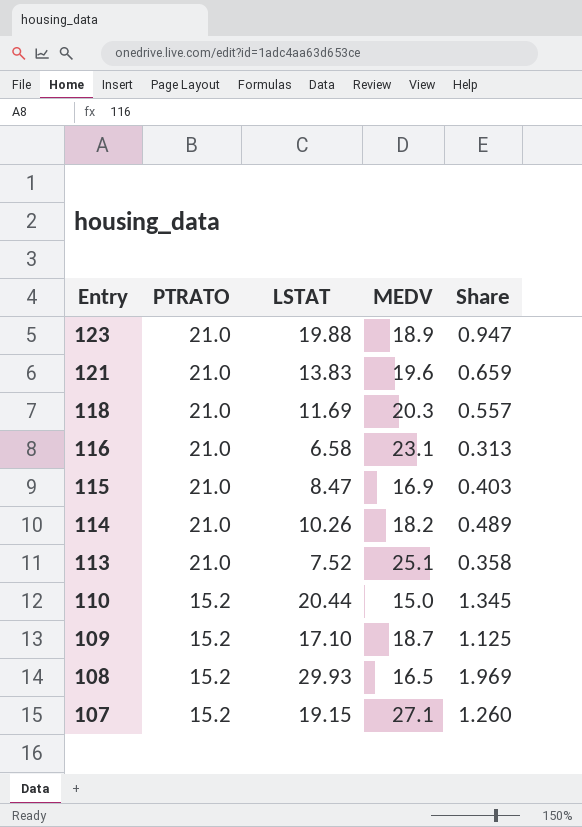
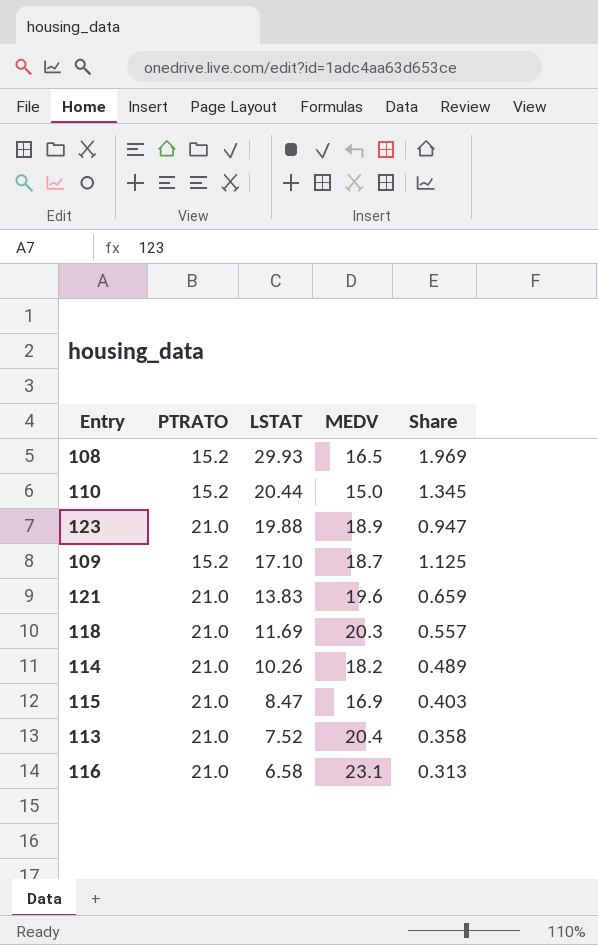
row order: Entry descending -> LSTAT descending
row 107: 15.2 | 19.15 | 27.1 | 1.260 -> none
113 | MEDV: 25.1 -> 20.4

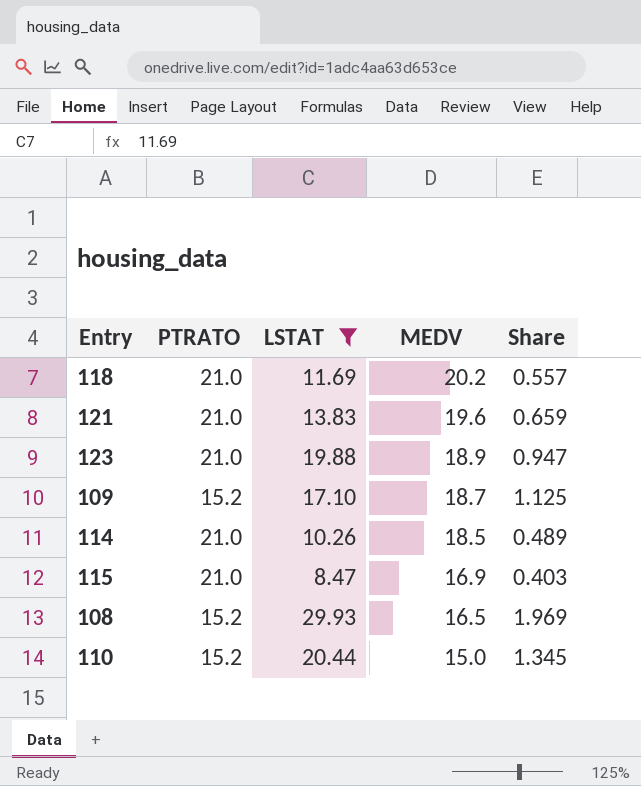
filter: none -> LSTAT >= 8.47
row order: LSTAT descending -> MEDV descending
118 | MEDV: 20.3 -> 20.2
114 | MEDV: 18.2 -> 18.5

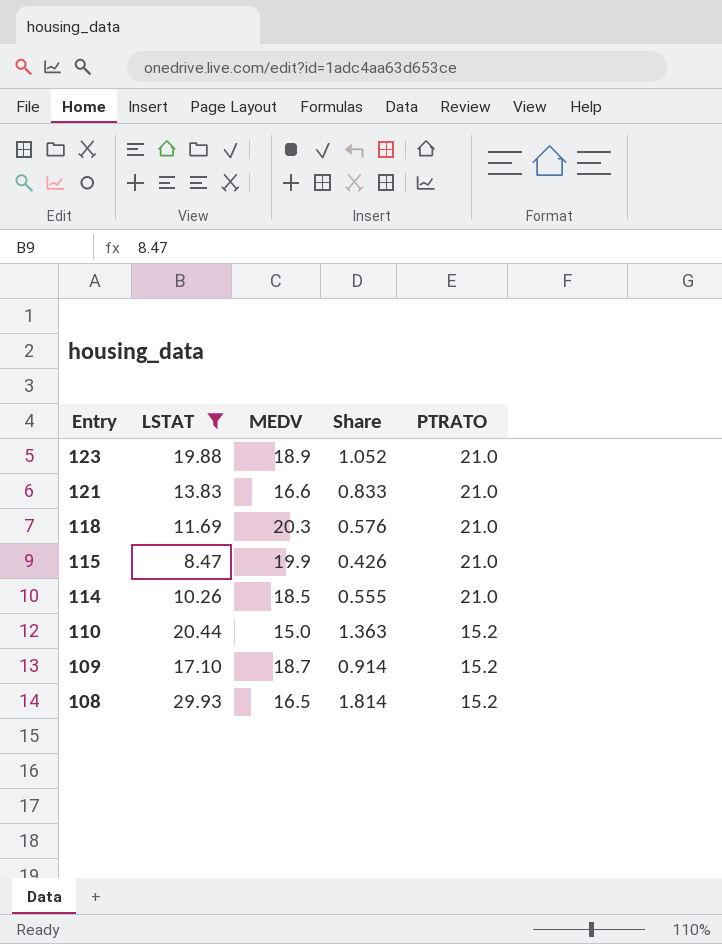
row order: MEDV descending -> Entry descending
column Share | formula: [LSTAT] / [PTRATO] -> [LSTAT] / [MEDV]
column PTRATO | position: 2 -> 5
121 | MEDV: 19.6 -> 16.6
118 | MEDV: 20.2 -> 20.3
115 | MEDV: 16.9 -> 19.9

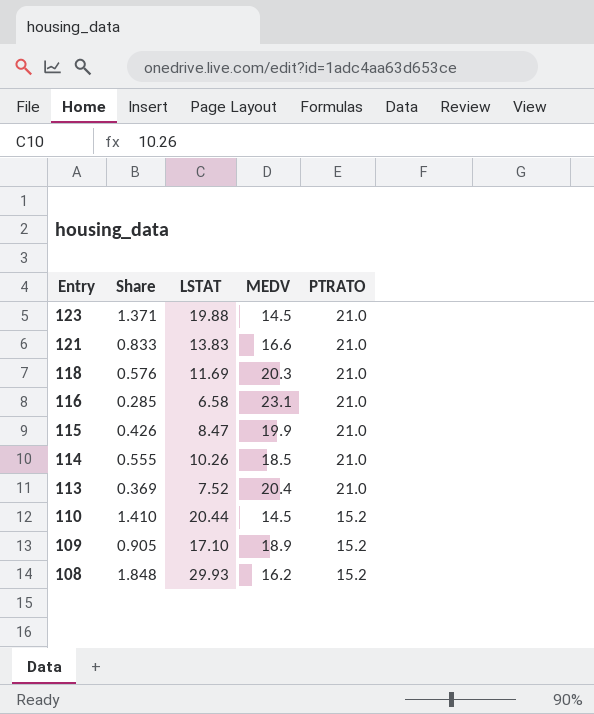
filter: LSTAT >= 8.47 -> none
column Share | position: 4 -> 2
123 | Share: 1.052 -> 1.371
123 | MEDV: 18.9 -> 14.5
110 | Share: 1.363 -> 1.410
110 | MEDV: 15.0 -> 14.5
109 | Share: 0.914 -> 0.905
109 | MEDV: 18.7 -> 18.9
108 | Share: 1.814 -> 1.848
108 | MEDV: 16.5 -> 16.2

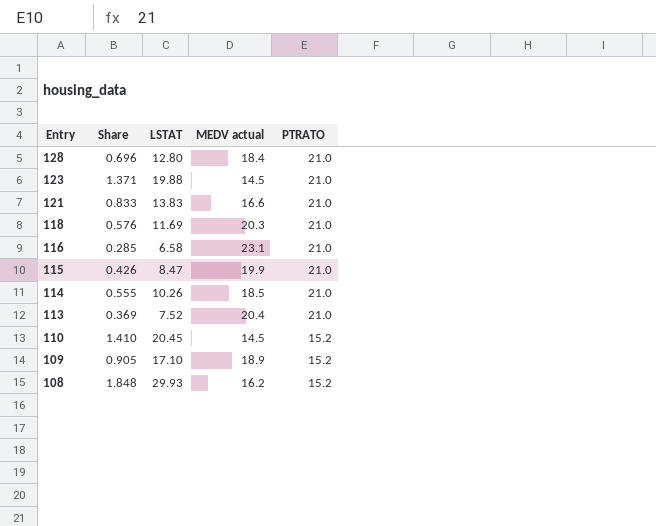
column name: MEDV -> MEDV actual
row 128: none -> 0.696 | 12.80 | 18.4 | 21.0
110 | LSTAT: 20.44 -> 20.45

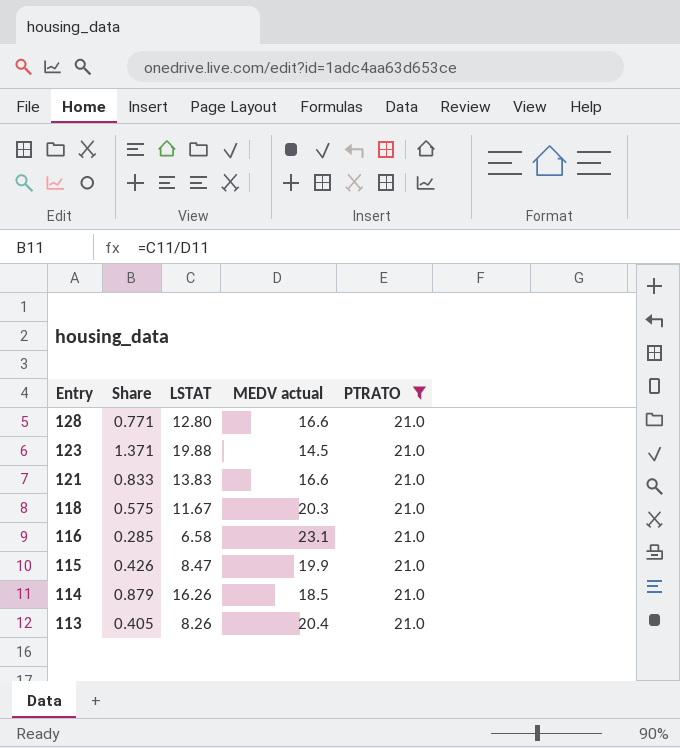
filter: none -> PTRATO = 21.0
128 | Share: 0.696 -> 0.771
128 | MEDV actual: 18.4 -> 16.6
118 | Share: 0.576 -> 0.575
118 | LSTAT: 11.69 -> 11.67
114 | Share: 0.555 -> 0.879
114 | LSTAT: 10.26 -> 16.26
113 | Share: 0.369 -> 0.405
113 | LSTAT: 7.52 -> 8.26

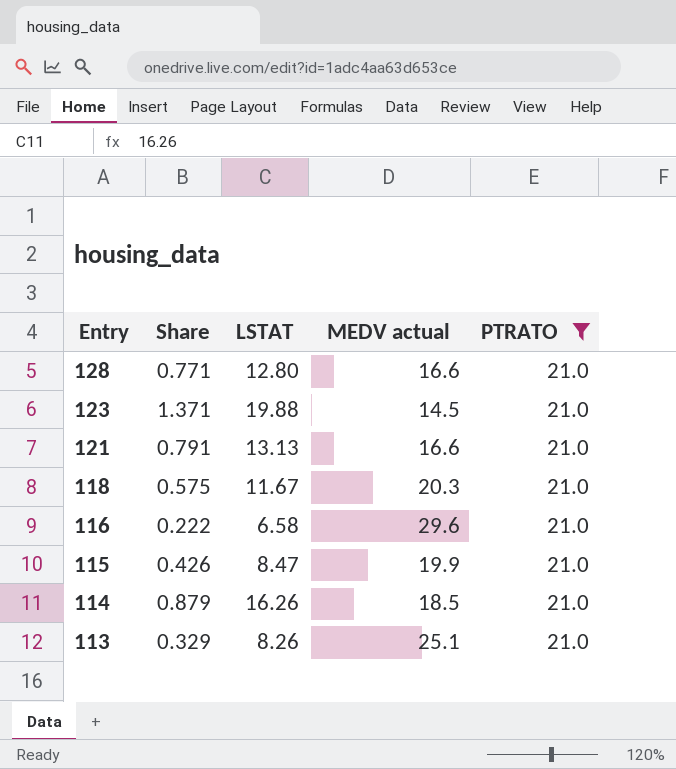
121 | Share: 0.833 -> 0.791
121 | LSTAT: 13.83 -> 13.13
116 | Share: 0.285 -> 0.222
116 | MEDV actual: 23.1 -> 29.6
113 | Share: 0.405 -> 0.329
113 | MEDV actual: 20.4 -> 25.1

